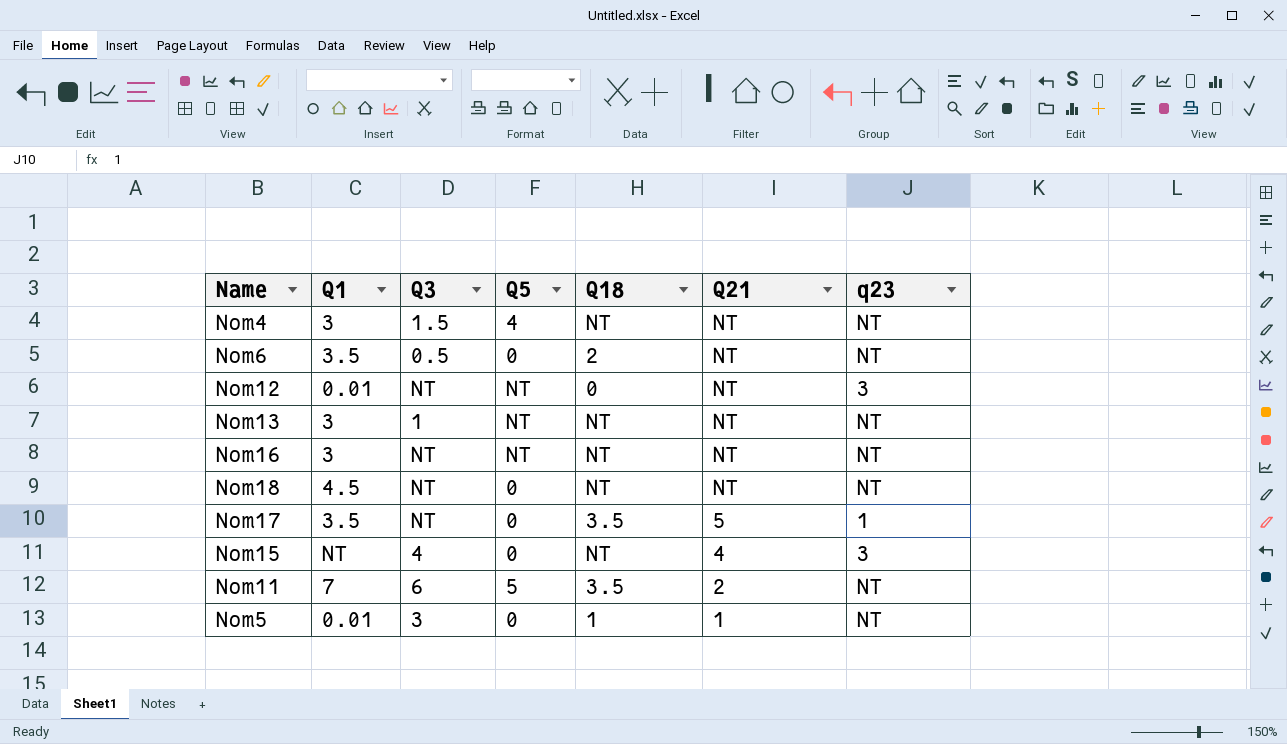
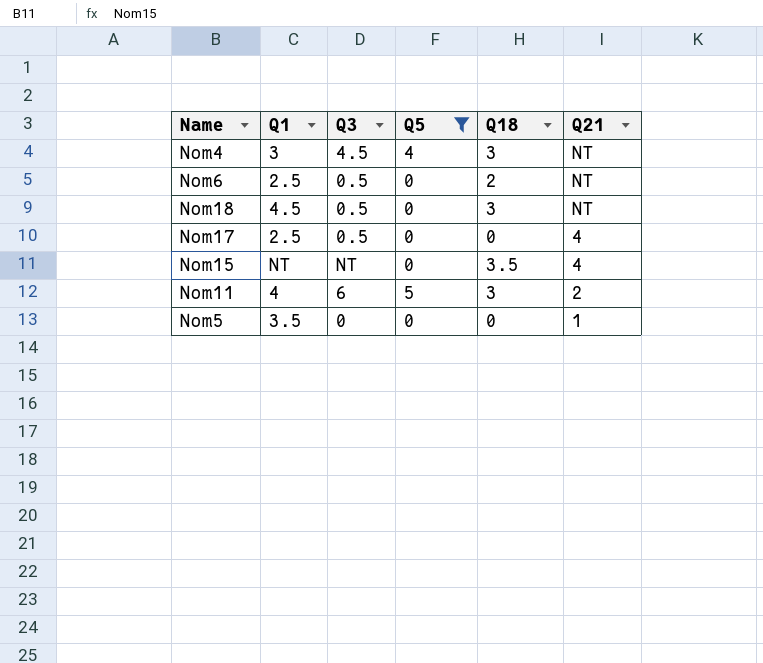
filter: none -> Q5 != NT
column q23 | position: 7 -> none
Nom4 | Q3: 1.5 -> 4.5
Nom4 | Q18: NT -> 3
Nom6 | Q1: 3.5 -> 2.5
Nom18 | Q3: NT -> 0.5
Nom18 | Q18: NT -> 3
Nom17 | Q1: 3.5 -> 2.5
Nom17 | Q3: NT -> 0.5
Nom17 | Q18: 3.5 -> 0
Nom17 | Q21: 5 -> 4
Nom15 | Q3: 4 -> NT
Nom15 | Q18: NT -> 3.5
Nom11 | Q1: 7 -> 4
Nom11 | Q18: 3.5 -> 3
Nom5 | Q1: 0.01 -> 3.5
Nom5 | Q3: 3 -> 0
Nom5 | Q18: 1 -> 0

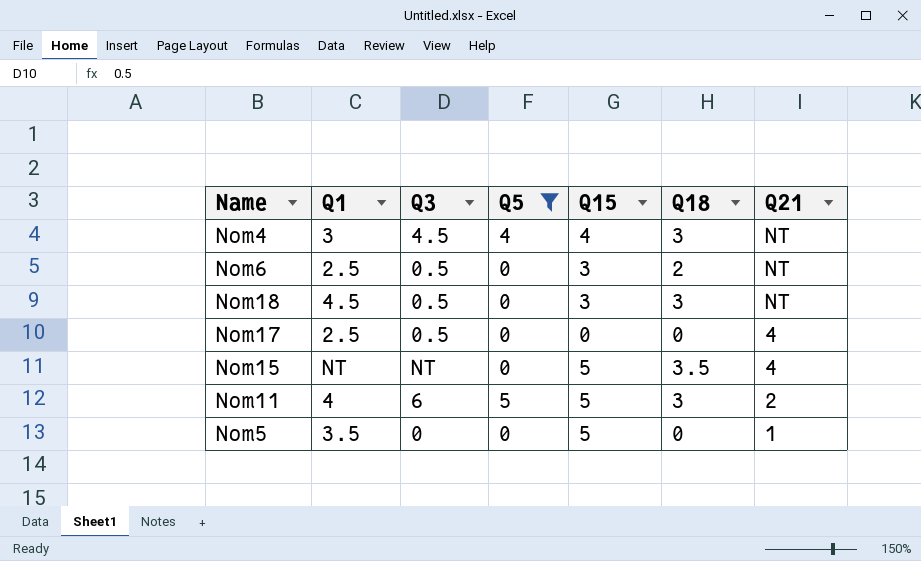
column Q15 | position: none -> 5

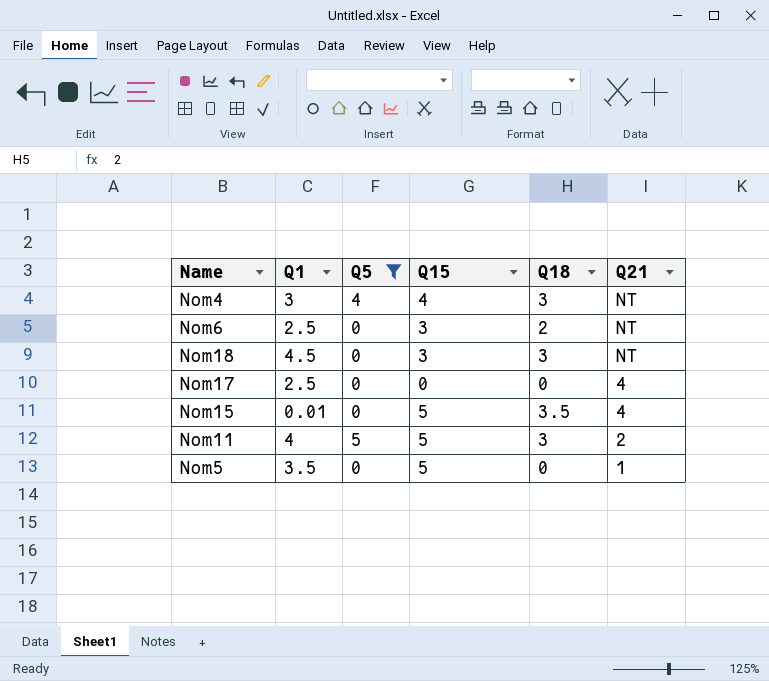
column Q3 | position: 3 -> none
Nom15 | Q1: NT -> 0.01

